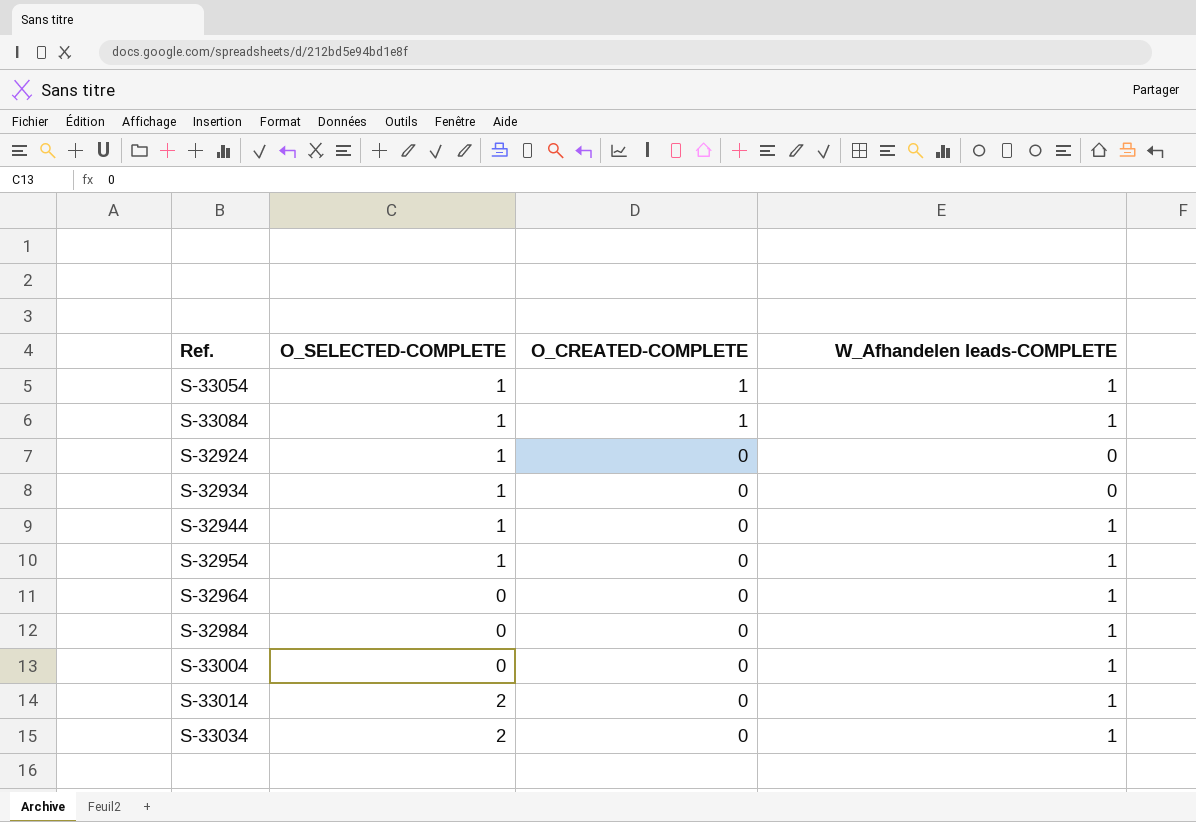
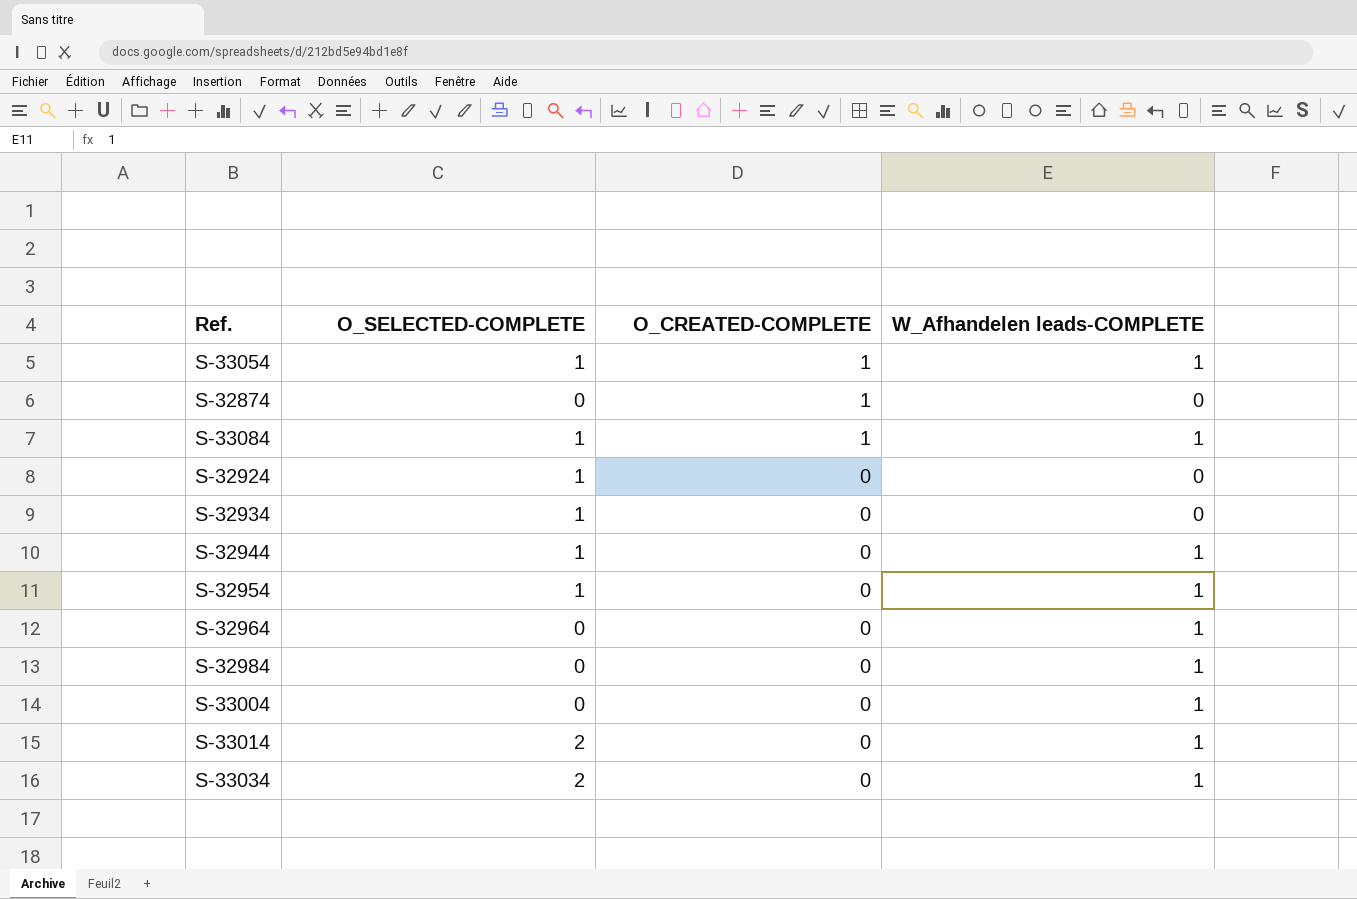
row S-32874: none -> 0 | 1 | 0

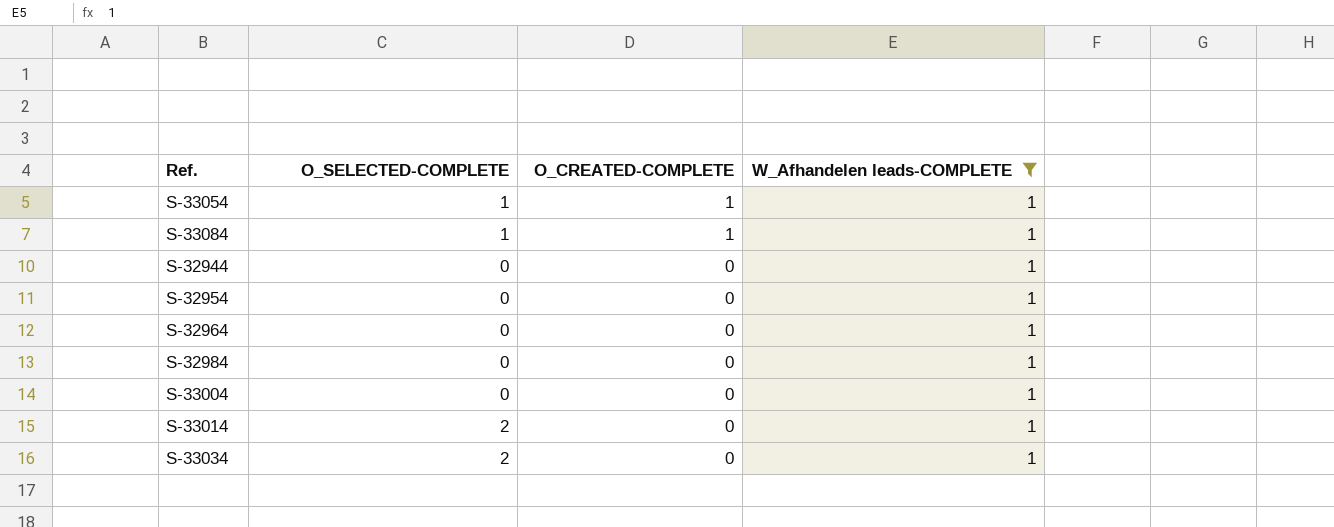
filter: none -> W_Afhandelen leads-COMPLETE = 1
S-32944 | O_SELECTED-COMPLETE: 1 -> 0
S-32954 | O_SELECTED-COMPLETE: 1 -> 0

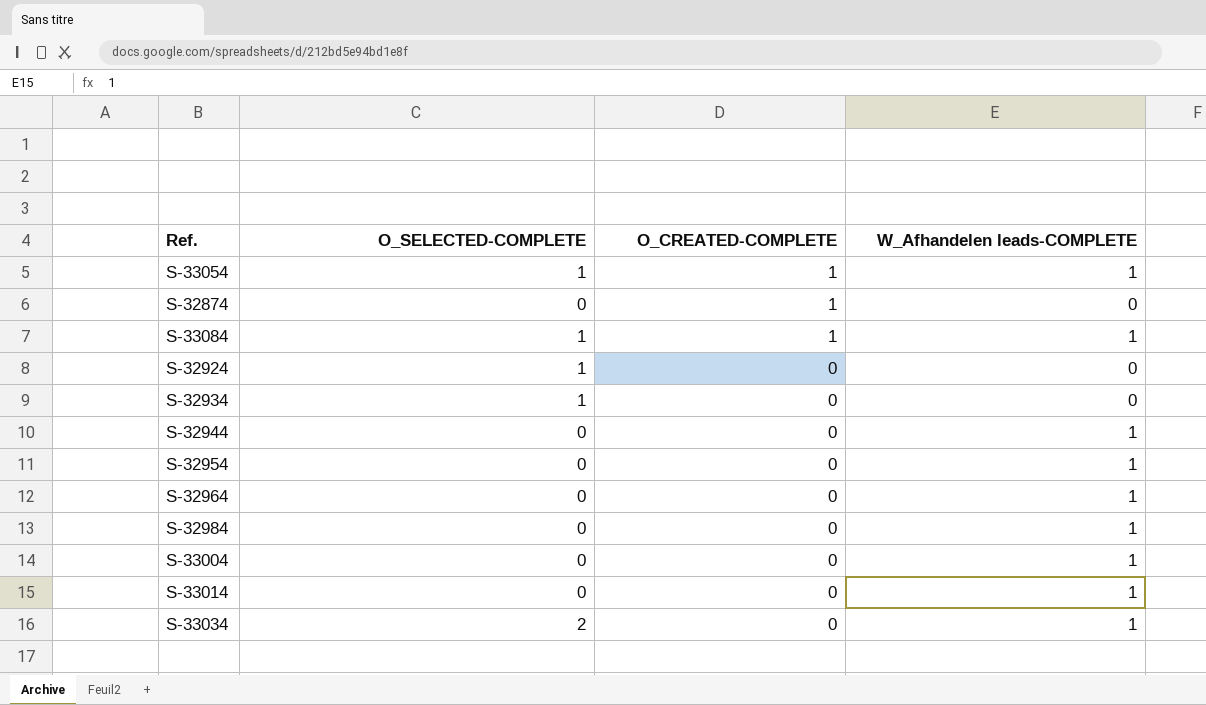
filter: W_Afhandelen leads-COMPLETE = 1 -> none
S-33014 | O_SELECTED-COMPLETE: 2 -> 0

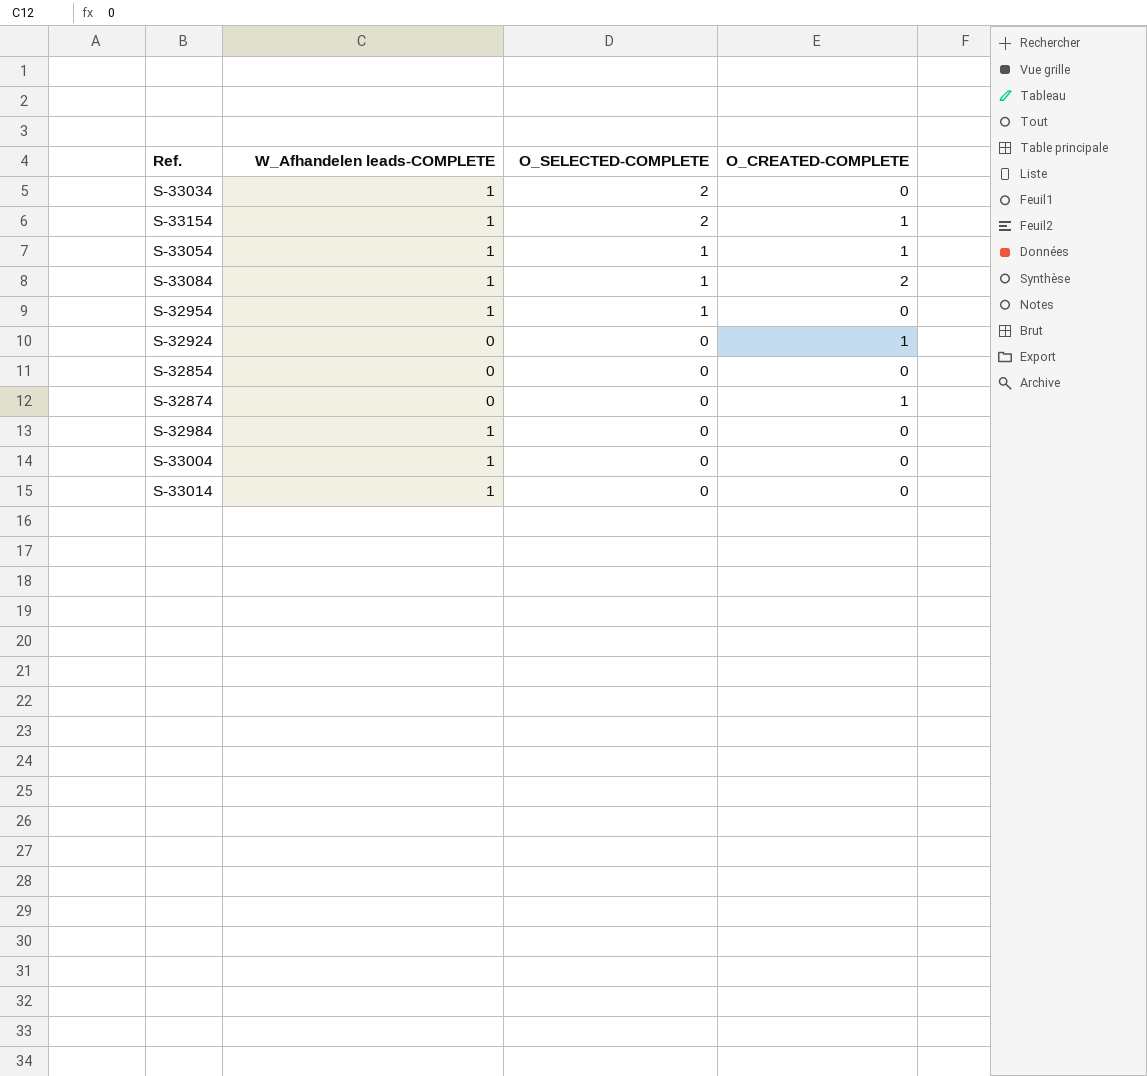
row order: O_CREATED-COMPLETE descending -> O_SELECTED-COMPLETE descending
column W_Afhandelen leads-COMPLETE | position: 4 -> 2
row S-32934: 1 | 0 | 0 -> none
row S-32944: 0 | 0 | 1 -> none
row S-32964: 0 | 0 | 1 -> none
row S-33154: none -> 1 | 2 | 1
S-33084 | O_CREATED-COMPLETE: 1 -> 2
S-32954 | O_SELECTED-COMPLETE: 0 -> 1
S-32924 | O_SELECTED-COMPLETE: 1 -> 0
S-32924 | O_CREATED-COMPLETE: 0 -> 1
row S-32854: none -> 0 | 0 | 0

